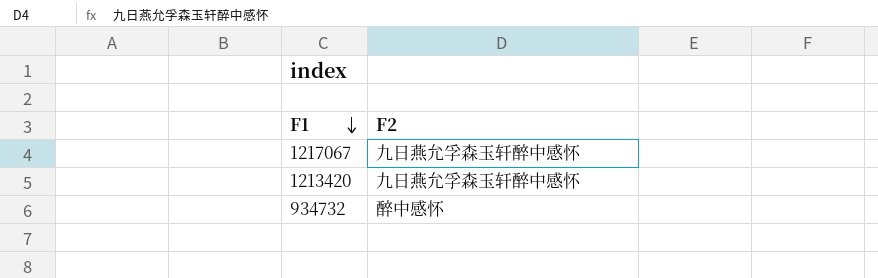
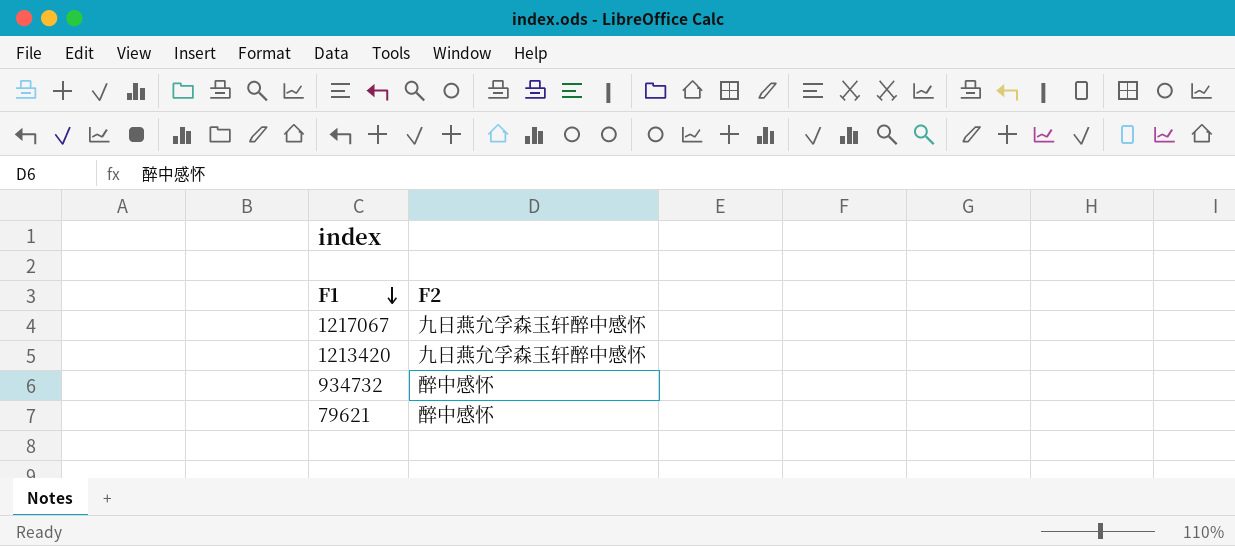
row 79621: none -> 醉中感怀

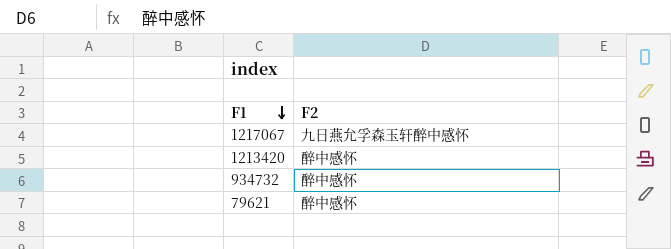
1213420 | F2: 九日燕允孚森玉轩醉中感怀 -> 醉中感怀

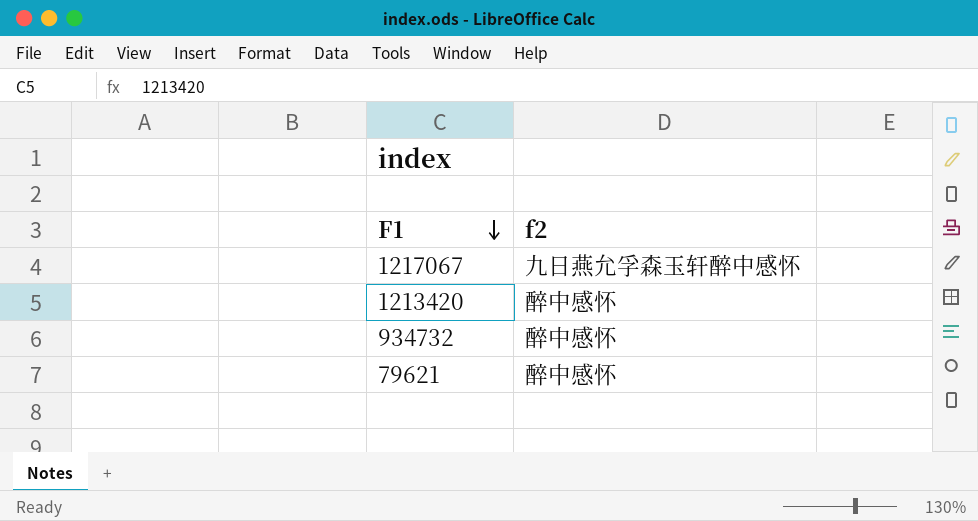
column name: F2 -> f2

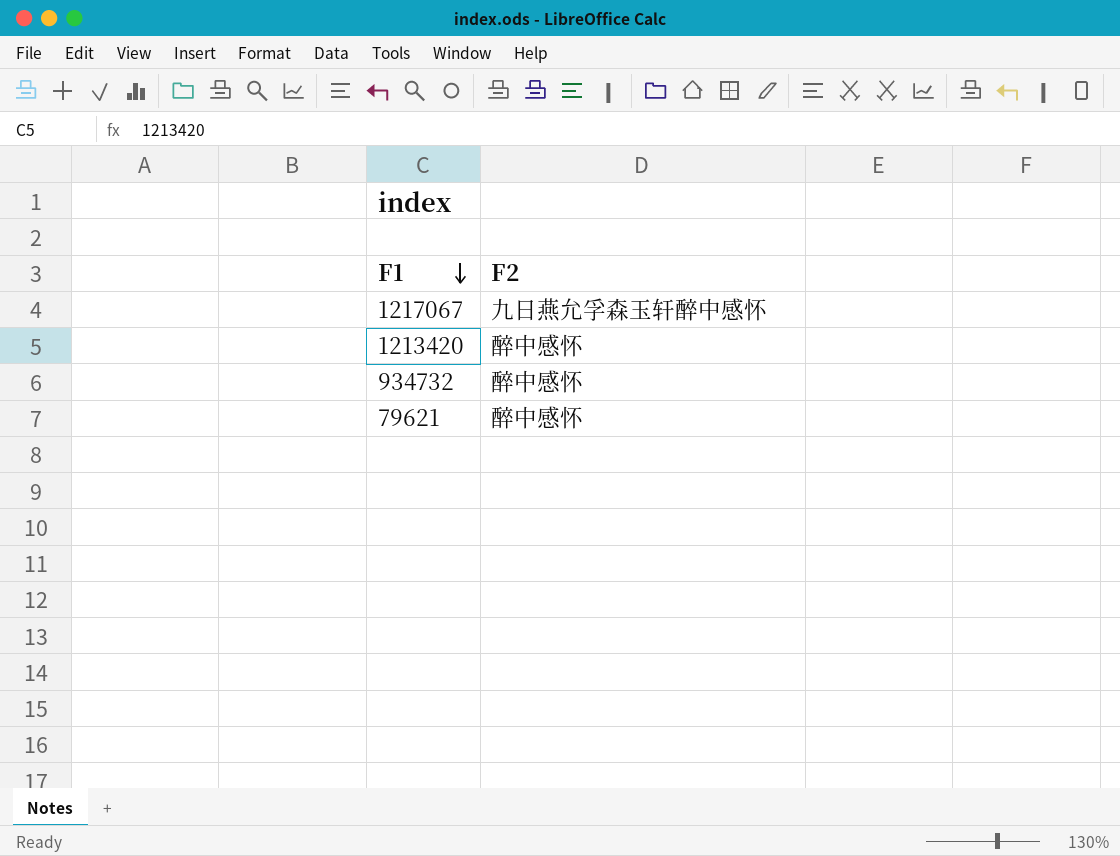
column name: f2 -> F2

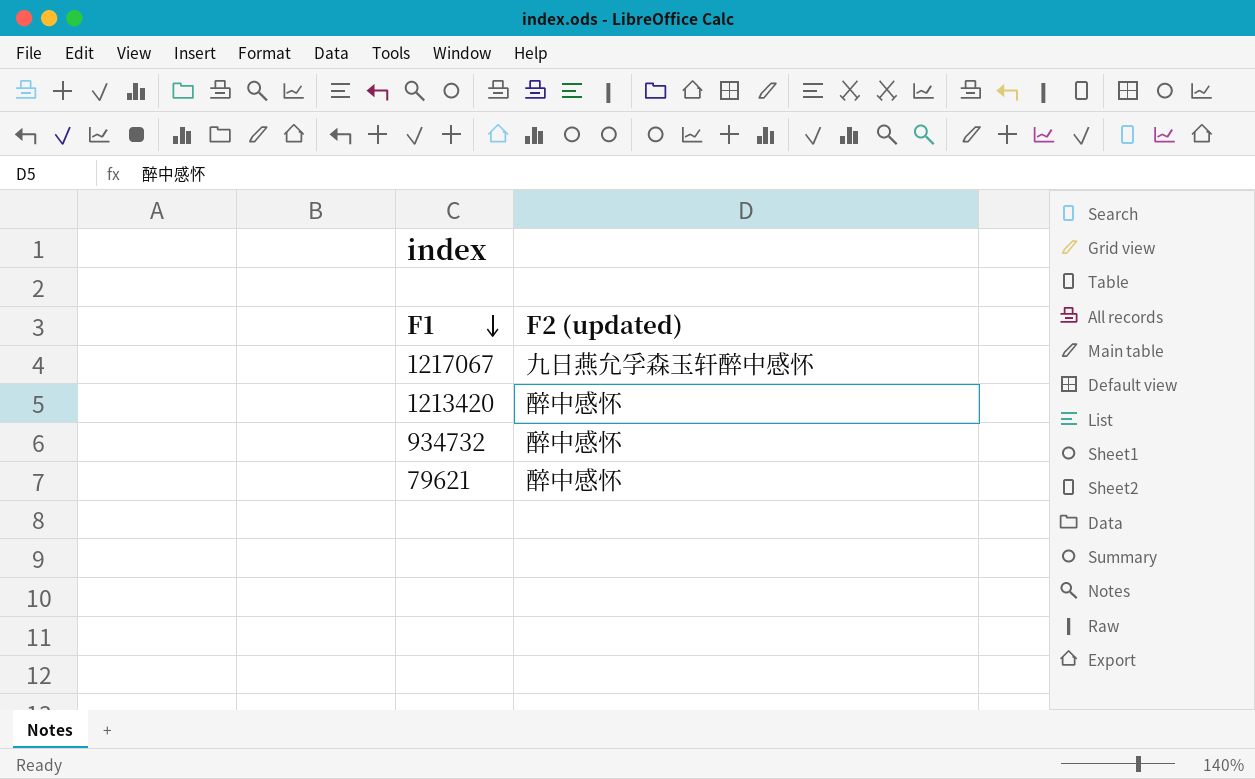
column name: F2 -> F2 (updated)

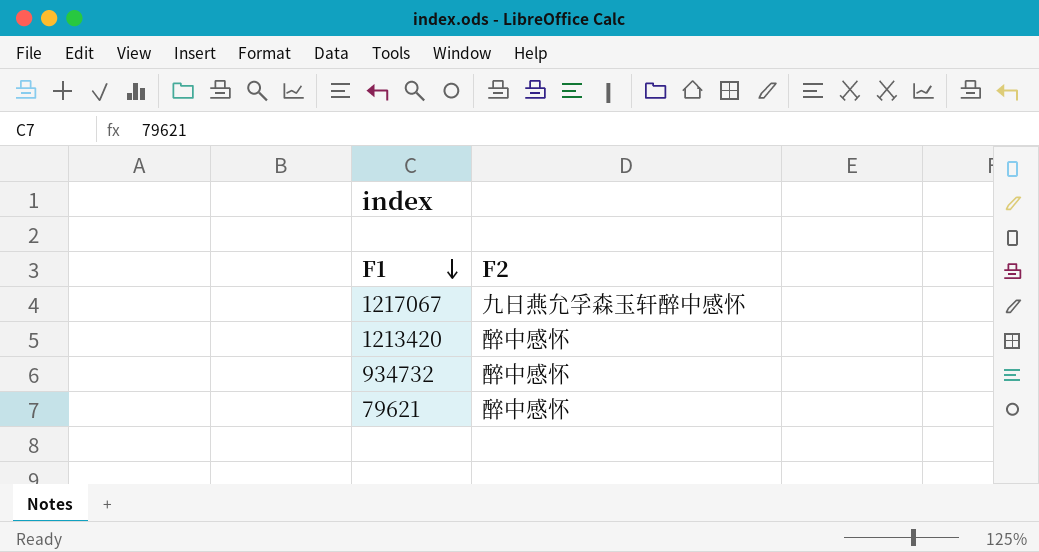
column name: F2 (updated) -> F2

